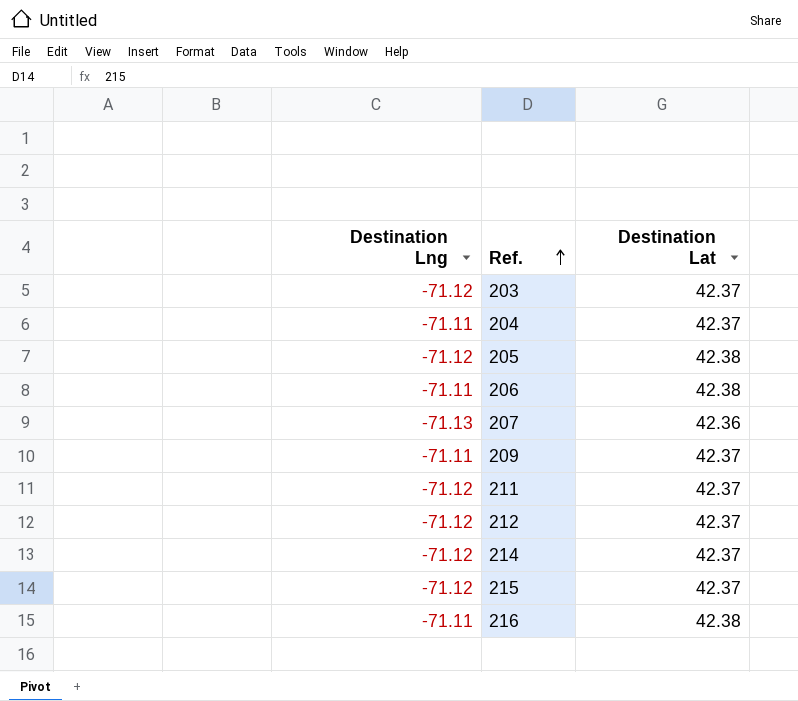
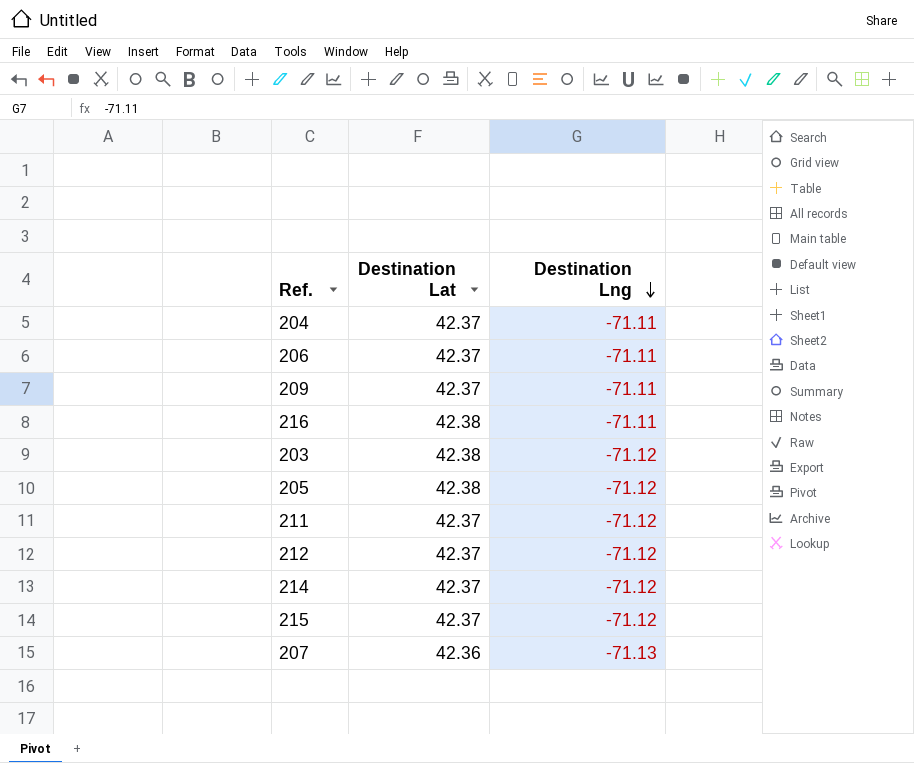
row order: Ref. ascending -> Destination Lng descending
column Destination Lng | position: 1 -> 3
206 | Destination Lat: 42.38 -> 42.37
203 | Destination Lat: 42.37 -> 42.38

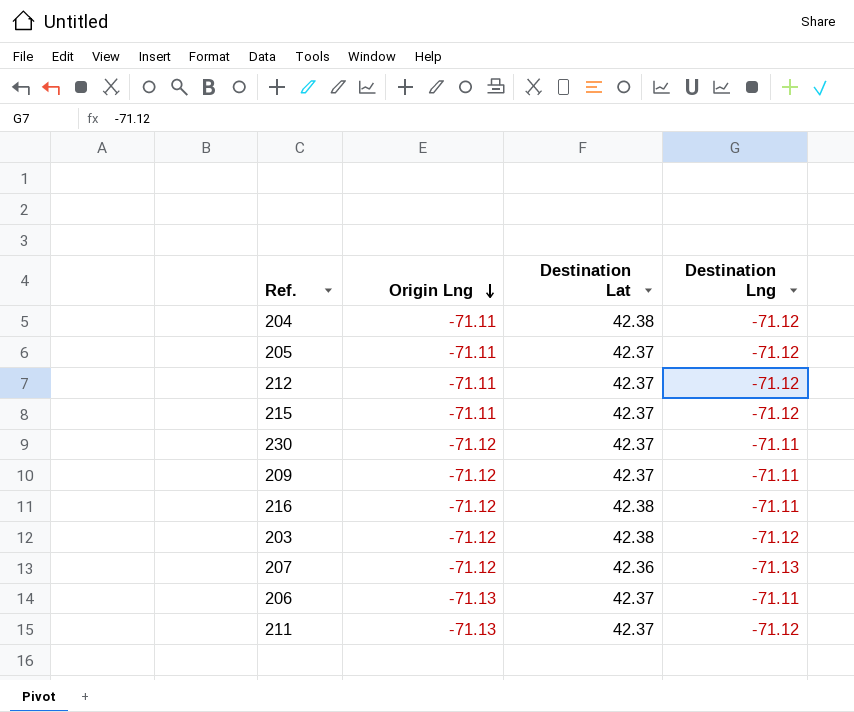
row order: Destination Lng descending -> Origin Lng descending
column Origin Lng | position: none -> 2
row 214: 42.37 | -71.12 -> none
204 | Destination Lat: 42.37 -> 42.38
204 | Destination Lng: -71.11 -> -71.12
205 | Destination Lat: 42.38 -> 42.37
row 230: none -> -71.12 | 42.37 | -71.11

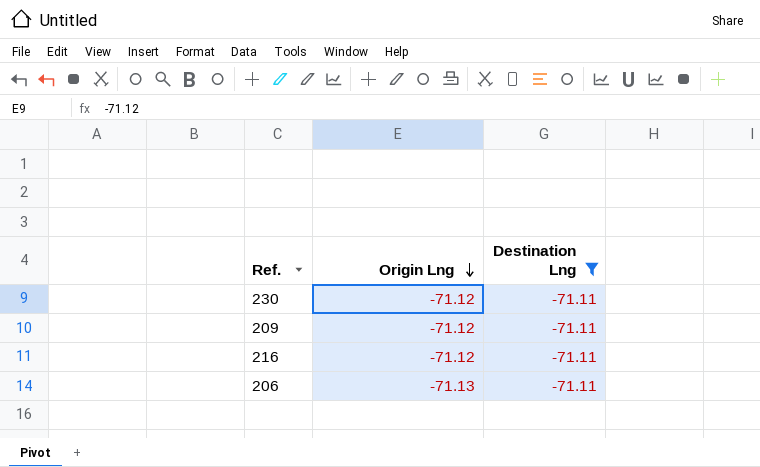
filter: none -> Destination Lng = -71.11
column Destination Lat | position: 3 -> none

